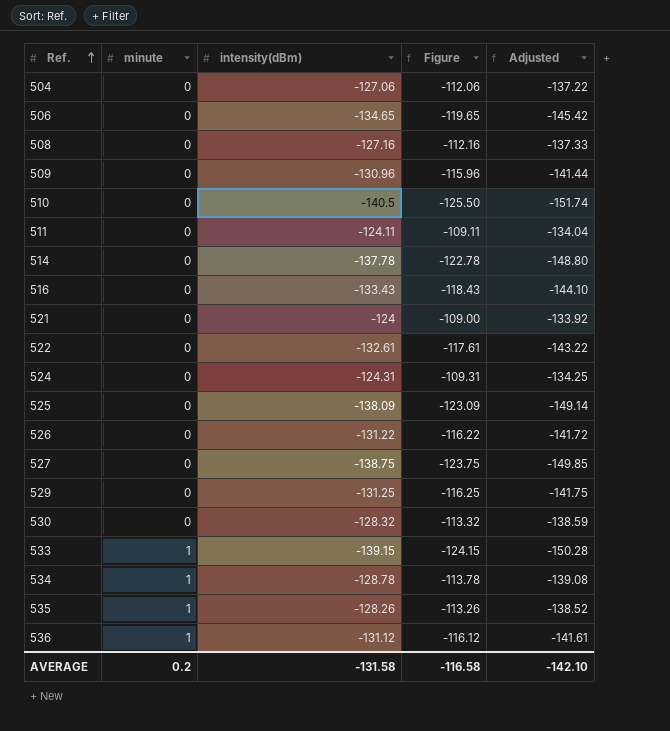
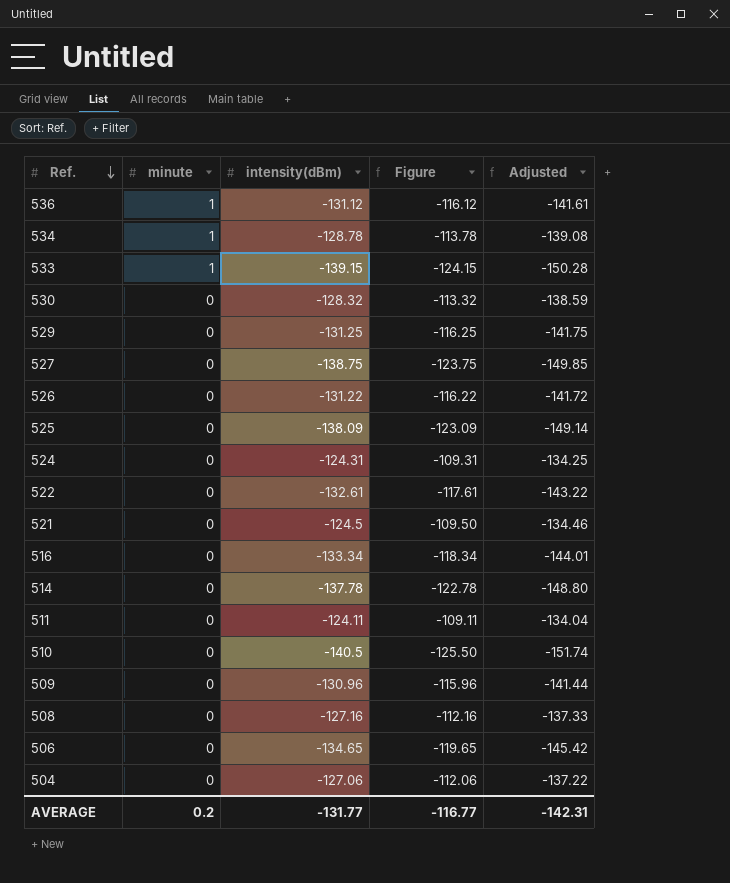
row order: Ref. ascending -> Ref. descending
row 535: 1 | -128.26 | -113.26 | -138.52 -> none
521 | intensity(dBm): -124 -> -124.5
521 | Figure: -109.00 -> -109.50
521 | Adjusted: -133.92 -> -134.46
516 | intensity(dBm): -133.43 -> -133.34
516 | Figure: -118.43 -> -118.34
516 | Adjusted: -144.10 -> -144.01
AVERAGE | intensity(dBm): -131.58 -> -131.77
AVERAGE | Figure: -116.58 -> -116.77
AVERAGE | Adjusted: -142.10 -> -142.31

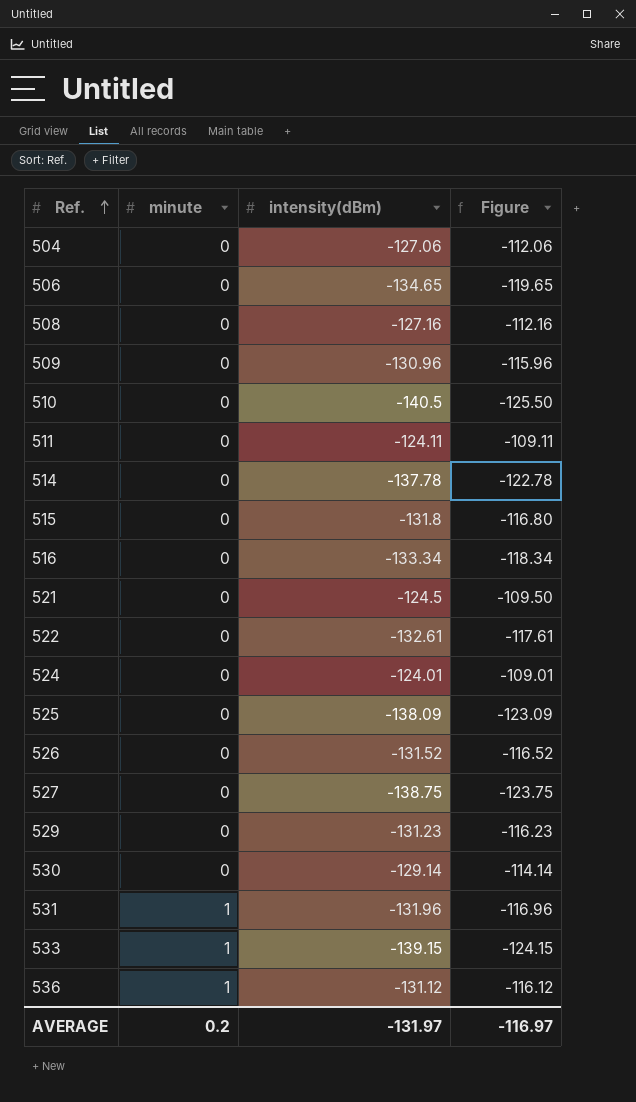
row order: Ref. descending -> Ref. ascending
column Adjusted | formula: [intensity(dBm)] * 1.08 -> none
row 534: 1 | -128.78 | -113.78 | -139.08 -> none
row 515: none -> 0 | -131.8 | -116.80
524 | intensity(dBm): -124.31 -> -124.01
524 | Figure: -109.31 -> -109.01
526 | intensity(dBm): -131.22 -> -131.52
526 | Figure: -116.22 -> -116.52
529 | intensity(dBm): -131.25 -> -131.23
529 | Figure: -116.25 -> -116.23
530 | intensity(dBm): -128.32 -> -129.14
530 | Figure: -113.32 -> -114.14
row 531: none -> 1 | -131.96 | -116.96
AVERAGE | intensity(dBm): -131.77 -> -131.97
AVERAGE | Figure: -116.77 -> -116.97

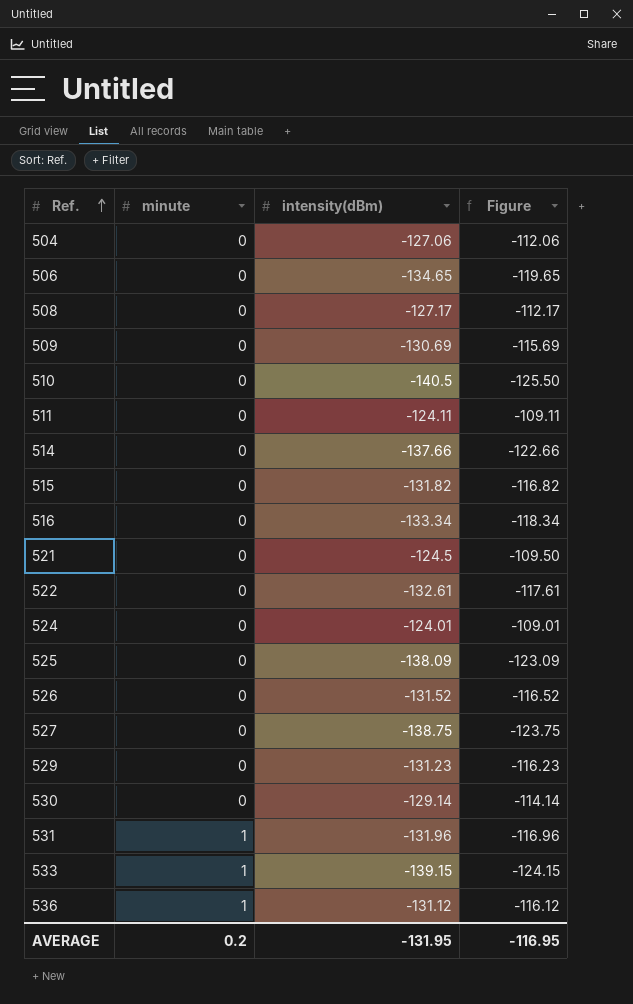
508 | intensity(dBm): -127.16 -> -127.17
508 | Figure: -112.16 -> -112.17
509 | intensity(dBm): -130.96 -> -130.69
509 | Figure: -115.96 -> -115.69
514 | intensity(dBm): -137.78 -> -137.66
514 | Figure: -122.78 -> -122.66
515 | intensity(dBm): -131.8 -> -131.82
515 | Figure: -116.80 -> -116.82
AVERAGE | intensity(dBm): -131.97 -> -131.95
AVERAGE | Figure: -116.97 -> -116.95

